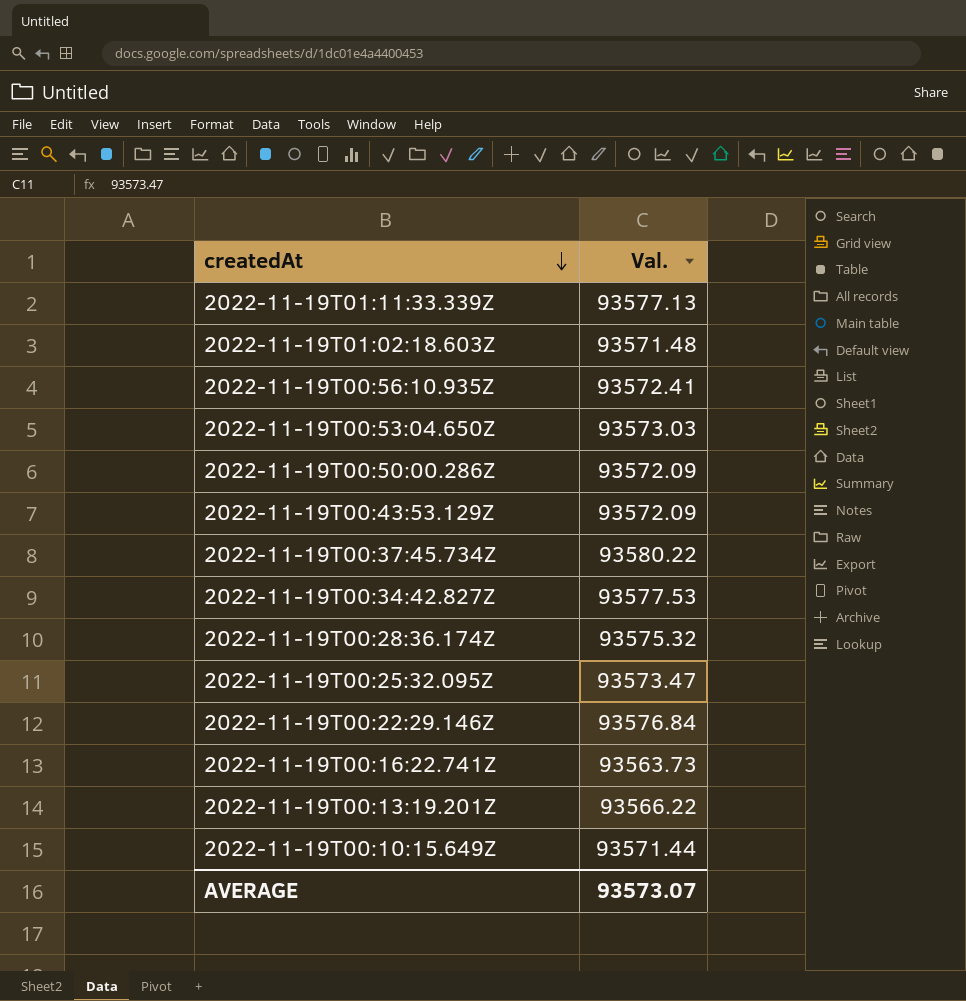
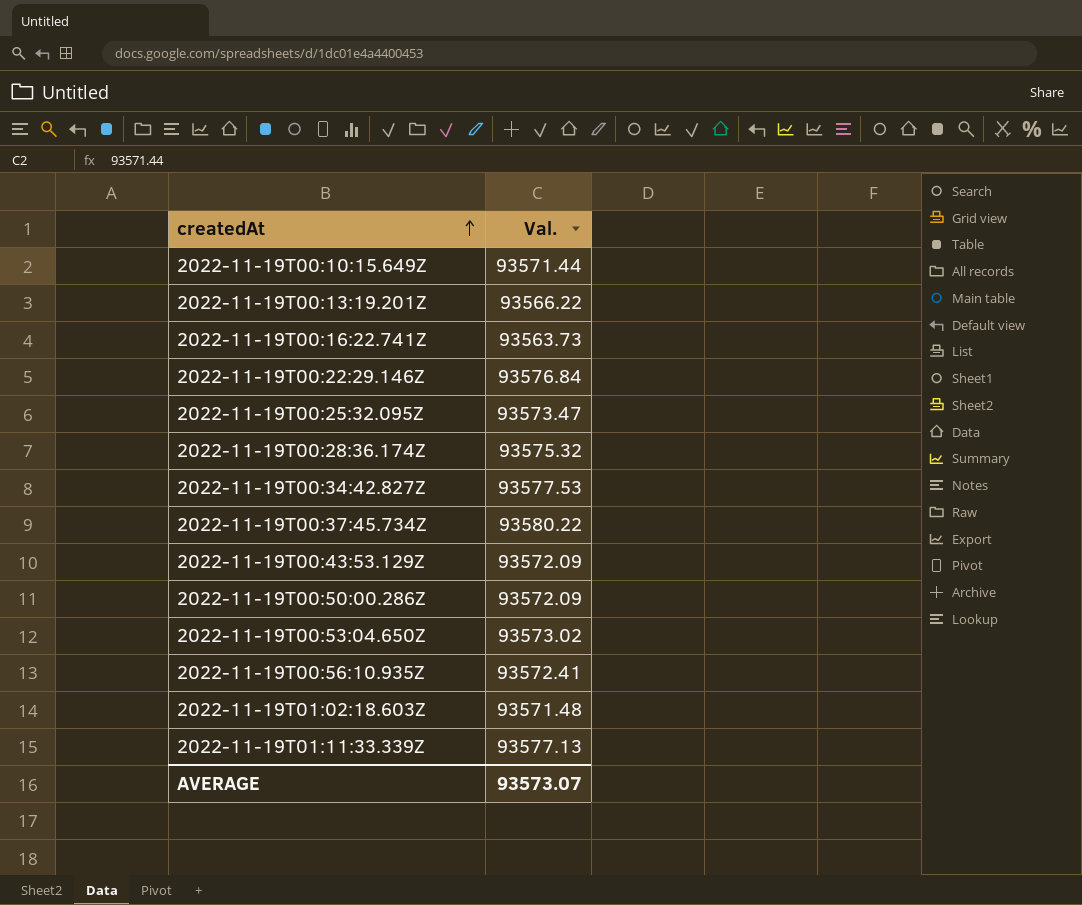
row order: createdAt descending -> createdAt ascending
2022-11-19T00:53:04.650Z | Val.: 93573.03 -> 93573.02

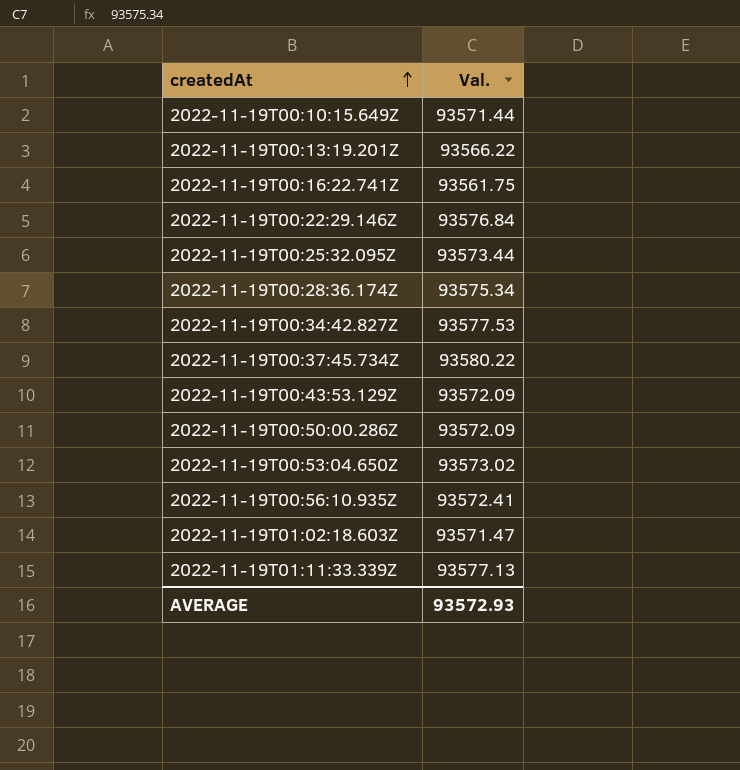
2022-11-19T00:16:22.741Z | Val.: 93563.73 -> 93561.75
2022-11-19T00:25:32.095Z | Val.: 93573.47 -> 93573.44
2022-11-19T00:28:36.174Z | Val.: 93575.32 -> 93575.34
2022-11-19T01:02:18.603Z | Val.: 93571.48 -> 93571.47
AVERAGE | Val.: 93573.07 -> 93572.93

